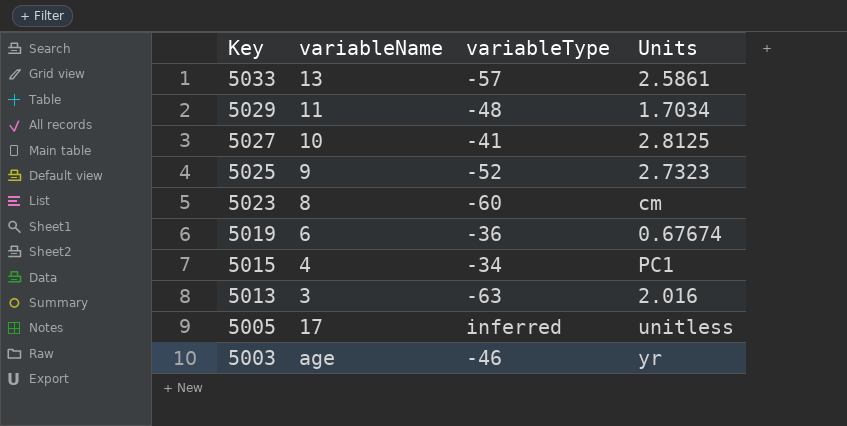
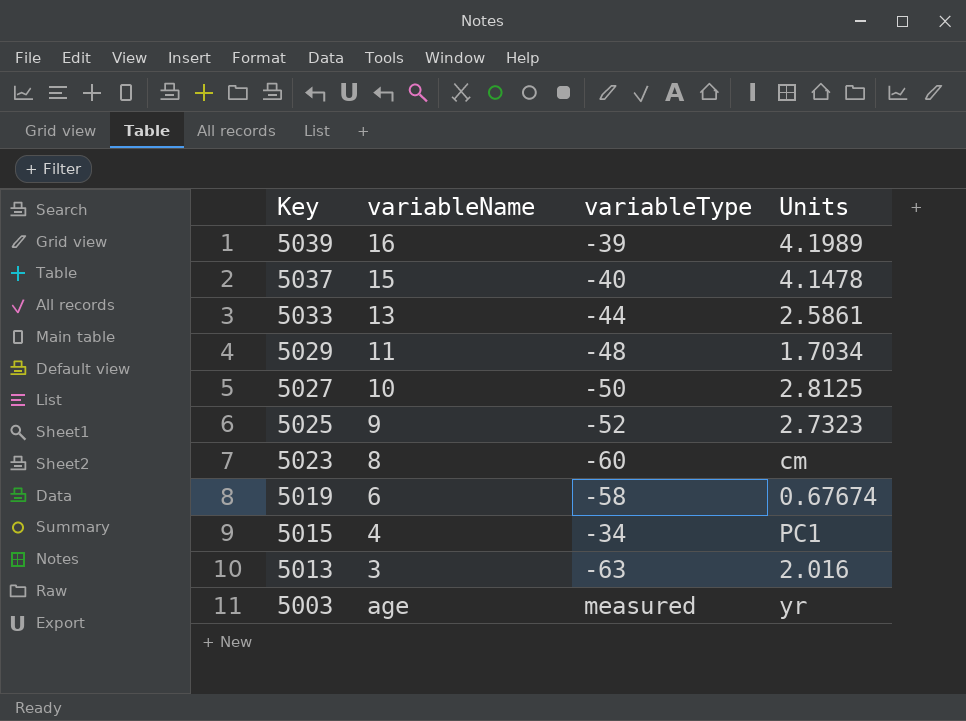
row 5005: 17 | inferred | unitless -> none
row 5039: none -> 16 | -39 | 4.1989
row 5037: none -> 15 | -40 | 4.1478
5033 | variableType: -57 -> -44
5027 | variableType: -41 -> -50
5019 | variableType: -36 -> -58
5003 | variableType: -46 -> measured

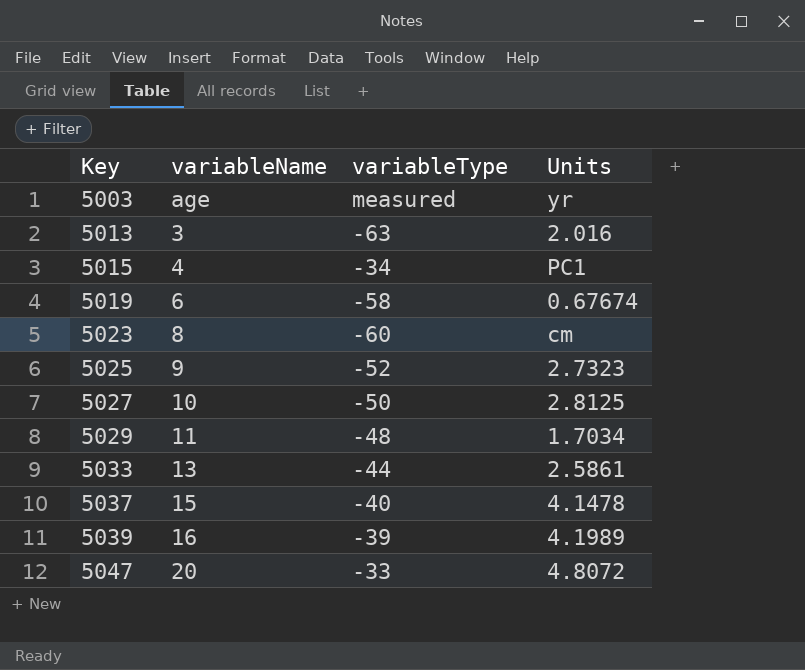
row order: Key descending -> Key ascending
row 5047: none -> 20 | -33 | 4.8072

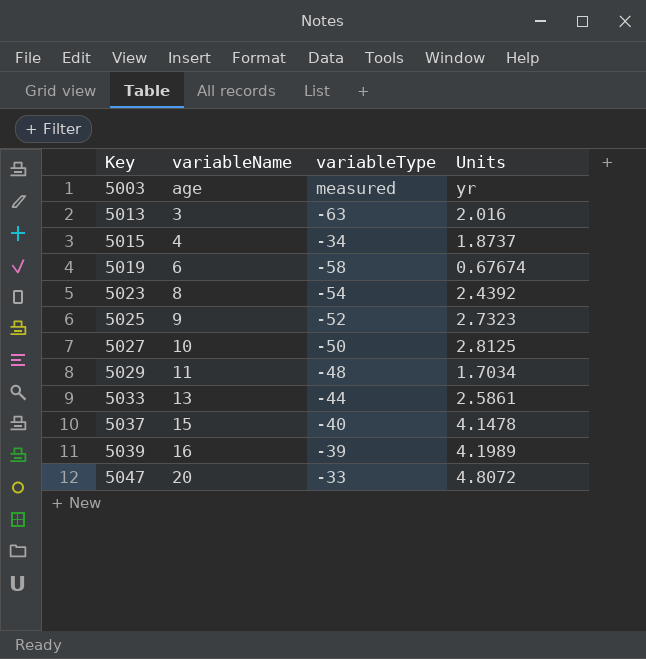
5015 | Units: PC1 -> 1.8737
5023 | variableType: -60 -> -54
5023 | Units: cm -> 2.4392

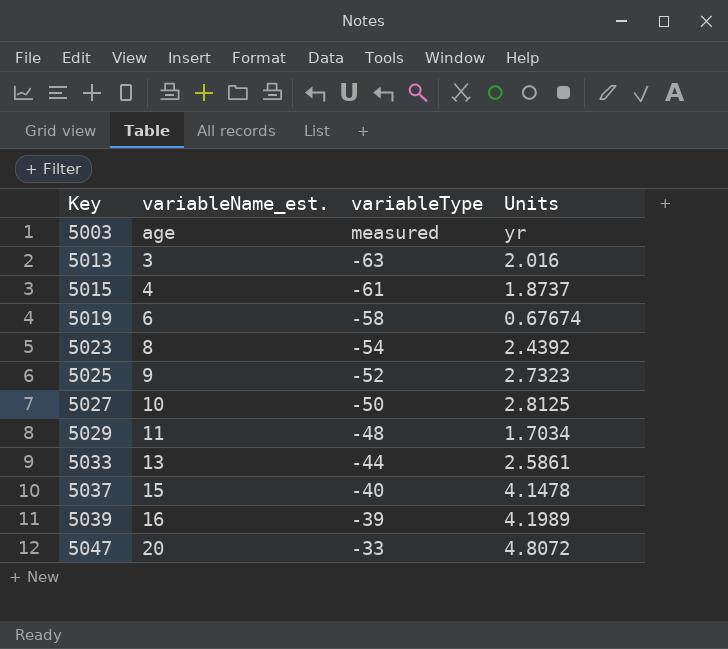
column name: variableName -> variableName_est.
5015 | variableType: -34 -> -61

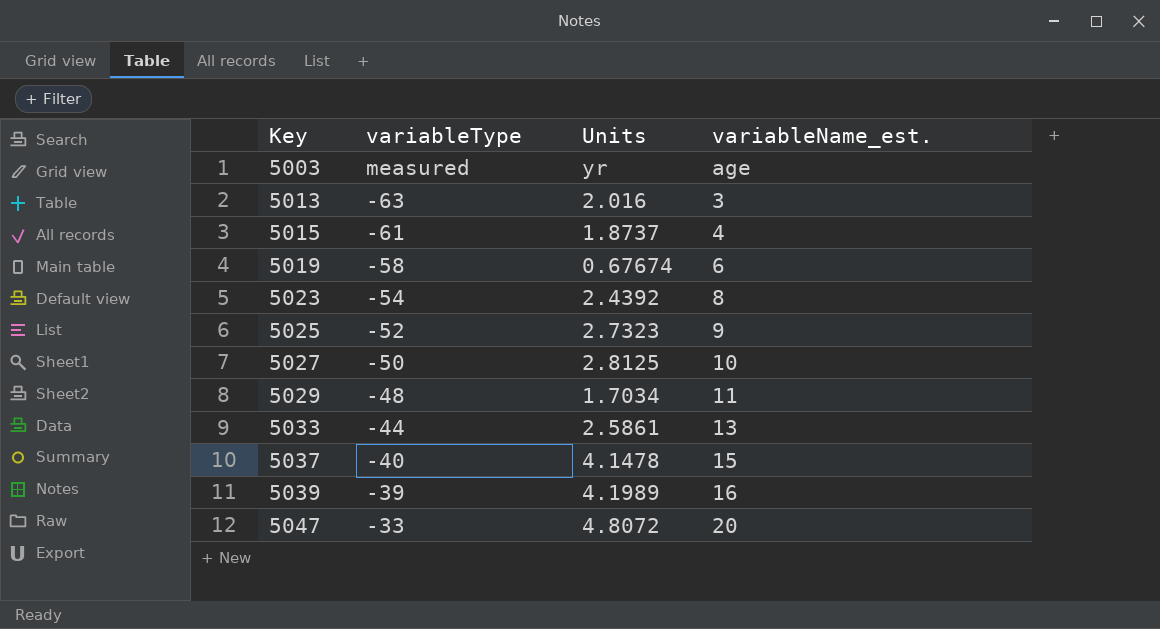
column variableName_est. | position: 2 -> 4

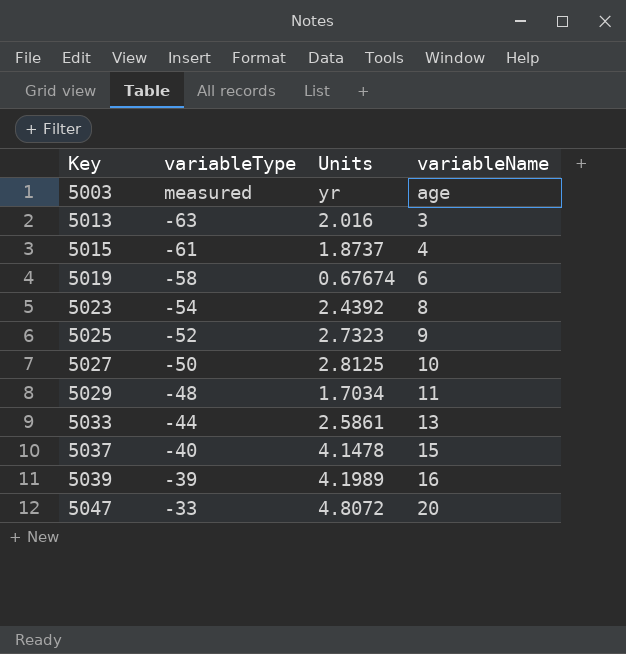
column name: variableName_est. -> variableName

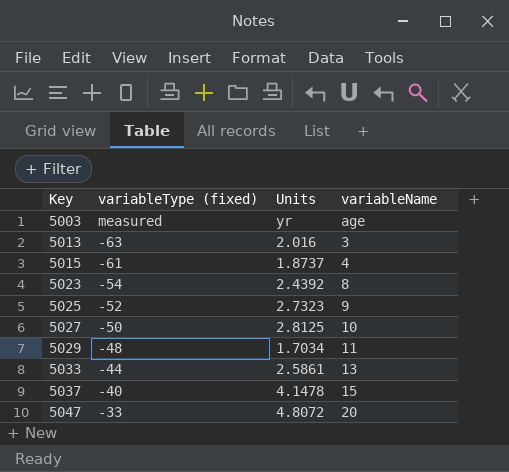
column name: variableType -> variableType (fixed)
row 5019: -58 | 0.67674 | 6 -> none
row 5039: -39 | 4.1989 | 16 -> none

